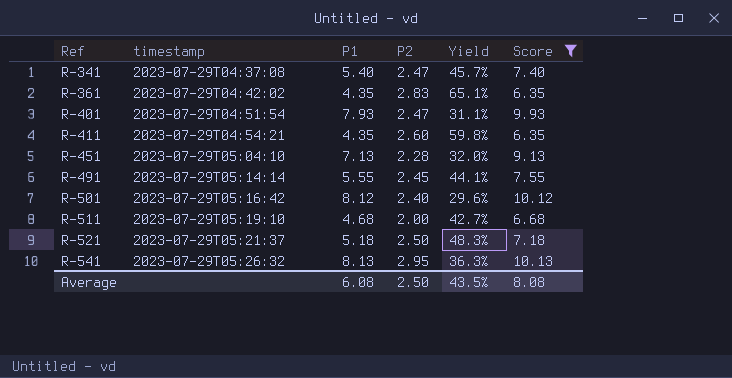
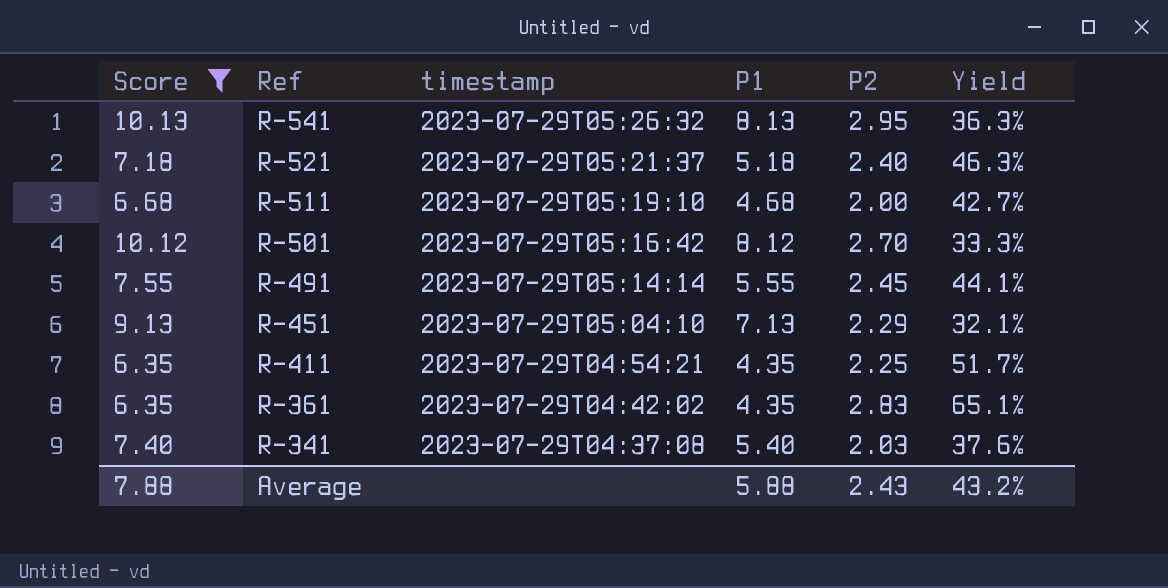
row order: Ref ascending -> Ref descending
column Score | position: 6 -> 1
row R-401: 2023-07-29T04:51:54 | 7.93 | 2.47 | 31.1% | 9.93 -> none
R-521 | P2: 2.50 -> 2.40
R-521 | Yield: 48.3% -> 46.3%
R-501 | P2: 2.40 -> 2.70
R-501 | Yield: 29.6% -> 33.3%
R-451 | P2: 2.28 -> 2.29
R-451 | Yield: 32.0% -> 32.1%
R-411 | P2: 2.60 -> 2.25
R-411 | Yield: 59.8% -> 51.7%
R-341 | P2: 2.47 -> 2.03
R-341 | Yield: 45.7% -> 37.6%
Average | Score: 8.08 -> 7.88
Average | P1: 6.08 -> 5.88
Average | P2: 2.50 -> 2.43
Average | Yield: 43.5% -> 43.2%

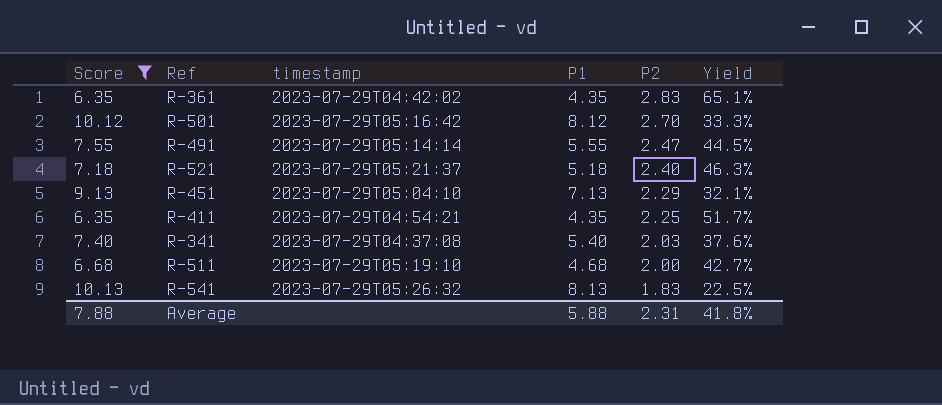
row order: Ref descending -> P2 descending
R-491 | P2: 2.45 -> 2.47
R-491 | Yield: 44.1% -> 44.5%
R-541 | P2: 2.95 -> 1.83
R-541 | Yield: 36.3% -> 22.5%
Average | P2: 2.43 -> 2.31
Average | Yield: 43.2% -> 41.8%

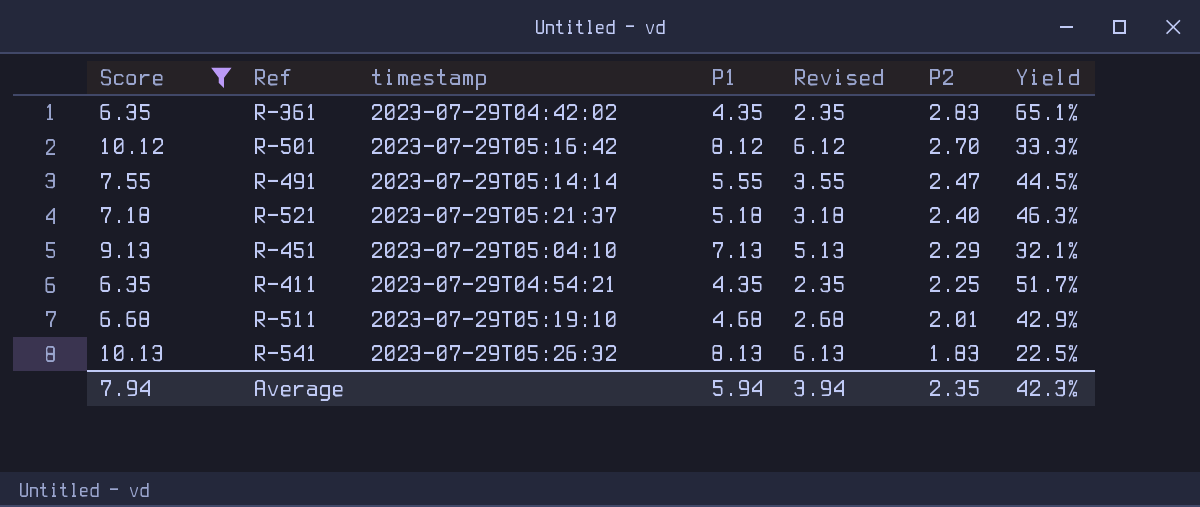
column Revised | formula: none -> [P1] - 2
row R-341: 7.40 | 2023-07-29T04:37:08 | 5.40 | 2.03 | 37.6% -> none
R-511 | P2: 2.00 -> 2.01
R-511 | Yield: 42.7% -> 42.9%
Average | Score: 7.88 -> 7.94
Average | P1: 5.88 -> 5.94
Average | P2: 2.31 -> 2.35
Average | Yield: 41.8% -> 42.3%

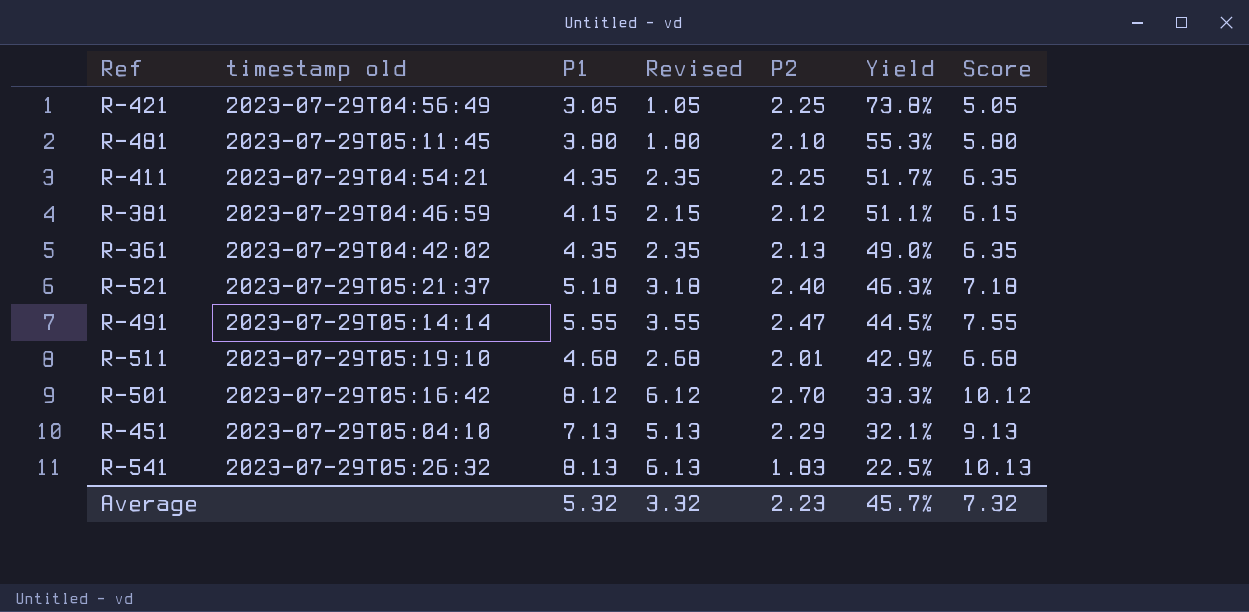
filter: Score >= 6.35 -> none
row order: P2 descending -> Yield descending
column name: timestamp -> timestamp old
column Score | position: 1 -> 7
R-361 | P2: 2.83 -> 2.13
R-361 | Yield: 65.1% -> 49.0%
Average | P1: 5.94 -> 5.32
Average | Revised: 3.94 -> 3.32
Average | P2: 2.35 -> 2.23
Average | Yield: 42.3% -> 45.7%
Average | Score: 7.94 -> 7.32

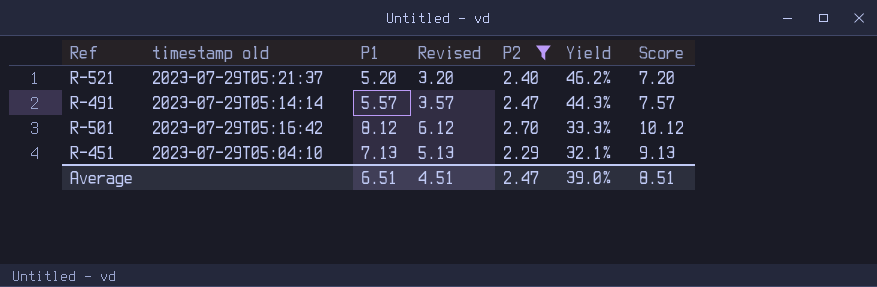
filter: none -> P2 >= 2.29
R-521 | P1: 5.18 -> 5.20
R-521 | Revised: 3.18 -> 3.20
R-521 | Yield: 46.3% -> 46.2%
R-521 | Score: 7.18 -> 7.20
R-491 | P1: 5.55 -> 5.57
R-491 | Revised: 3.55 -> 3.57
R-491 | Yield: 44.5% -> 44.3%
R-491 | Score: 7.55 -> 7.57
Average | P1: 5.32 -> 6.51
Average | Revised: 3.32 -> 4.51
Average | P2: 2.23 -> 2.47
Average | Yield: 45.7% -> 39.0%
Average | Score: 7.32 -> 8.51

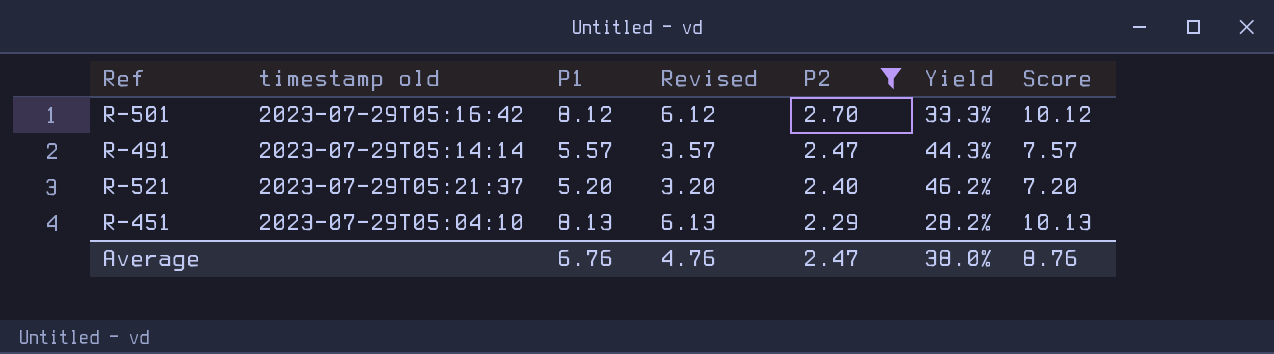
row order: Yield descending -> P2 descending
R-451 | P1: 7.13 -> 8.13
R-451 | Revised: 5.13 -> 6.13
R-451 | Yield: 32.1% -> 28.2%
R-451 | Score: 9.13 -> 10.13
Average | P1: 6.51 -> 6.76
Average | Revised: 4.51 -> 4.76
Average | Yield: 39.0% -> 38.0%
Average | Score: 8.51 -> 8.76

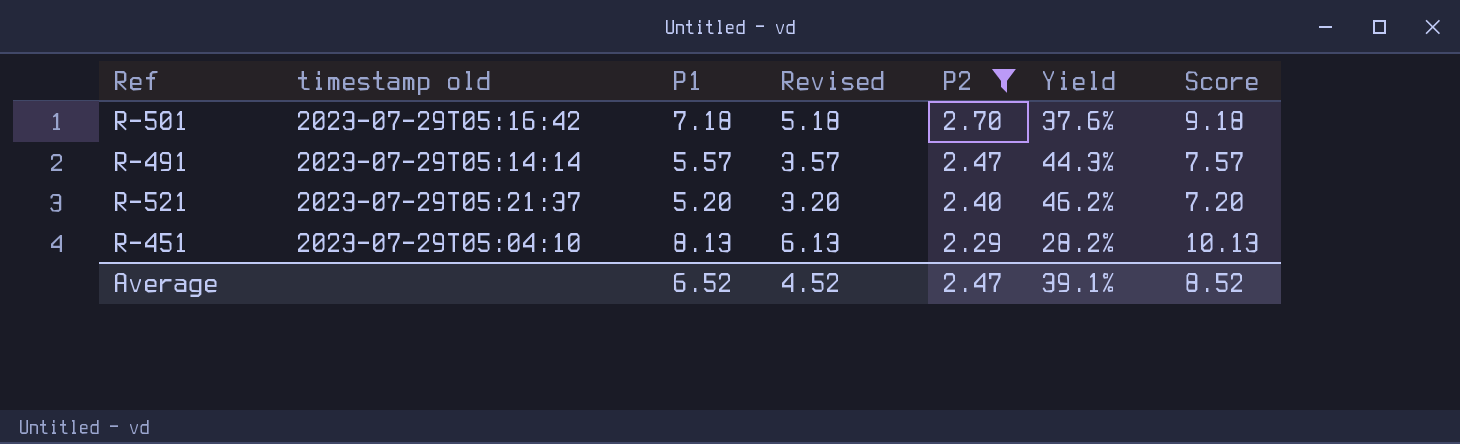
R-501 | P1: 8.12 -> 7.18
R-501 | Revised: 6.12 -> 5.18
R-501 | Yield: 33.3% -> 37.6%
R-501 | Score: 10.12 -> 9.18
Average | P1: 6.76 -> 6.52
Average | Revised: 4.76 -> 4.52
Average | Yield: 38.0% -> 39.1%
Average | Score: 8.76 -> 8.52

